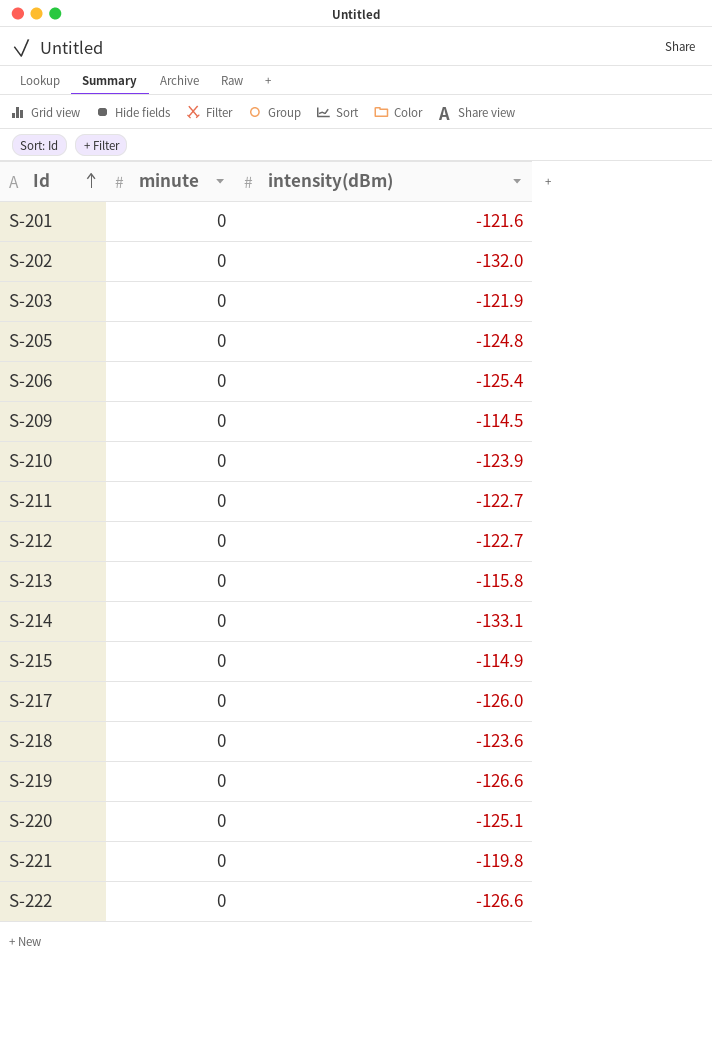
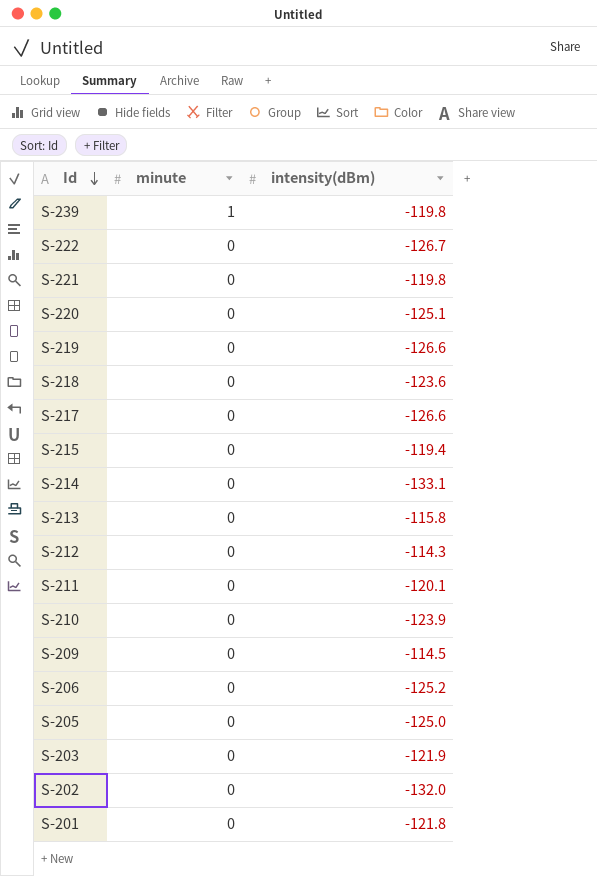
row order: Id ascending -> Id descending
row S-239: none -> 1 | -119.8
S-222 | intensity(dBm): -126.6 -> -126.7
S-217 | intensity(dBm): -126.0 -> -126.6
S-215 | intensity(dBm): -114.9 -> -119.4
S-212 | intensity(dBm): -122.7 -> -114.3
S-211 | intensity(dBm): -122.7 -> -120.1
S-206 | intensity(dBm): -125.4 -> -125.2
S-205 | intensity(dBm): -124.8 -> -125.0
S-201 | intensity(dBm): -121.6 -> -121.8

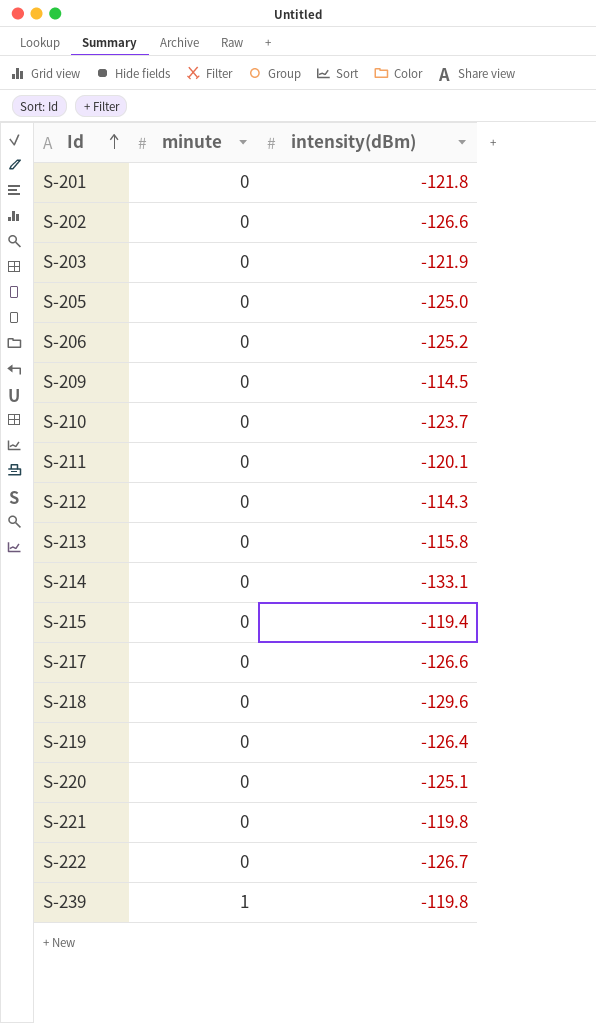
row order: Id descending -> Id ascending
S-202 | intensity(dBm): -132.0 -> -126.6
S-210 | intensity(dBm): -123.9 -> -123.7
S-218 | intensity(dBm): -123.6 -> -129.6
S-219 | intensity(dBm): -126.6 -> -126.4

